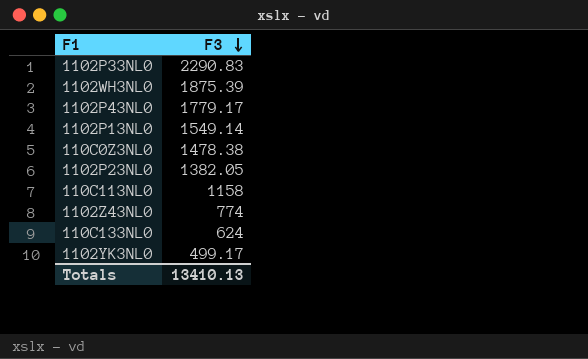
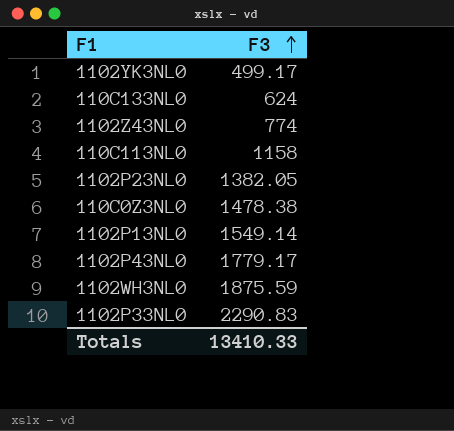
row order: F3 descending -> F3 ascending
1102WH3NL0 | F3: 1875.39 -> 1875.59
Totals | F3: 13410.13 -> 13410.33

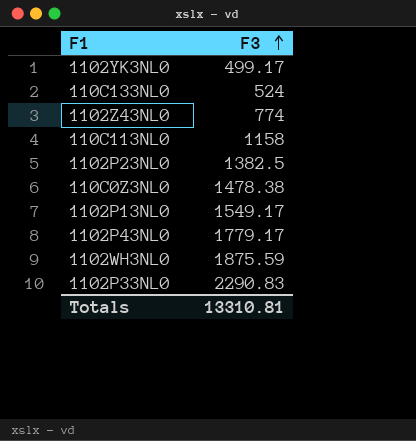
110C133NL0 | F3: 624 -> 524
1102P23NL0 | F3: 1382.05 -> 1382.5
1102P13NL0 | F3: 1549.14 -> 1549.17
Totals | F3: 13410.33 -> 13310.81

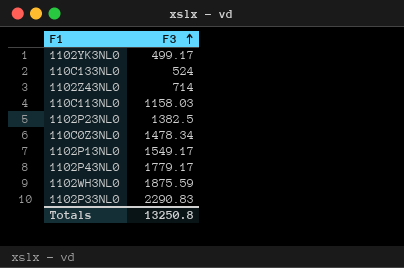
1102Z43NL0 | F3: 774 -> 714
110C113NL0 | F3: 1158 -> 1158.03
110C0Z3NL0 | F3: 1478.38 -> 1478.34
Totals | F3: 13310.81 -> 13250.8

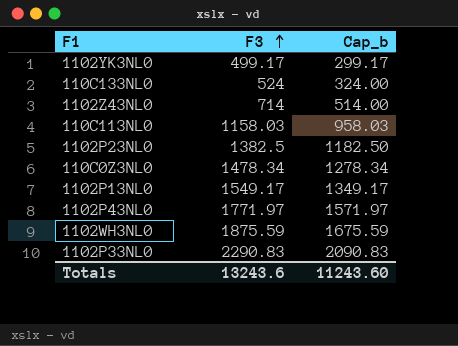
column Cap_b | formula: none -> [F3] - 200
1102P43NL0 | F3: 1779.17 -> 1771.97
Totals | F3: 13250.8 -> 13243.6

